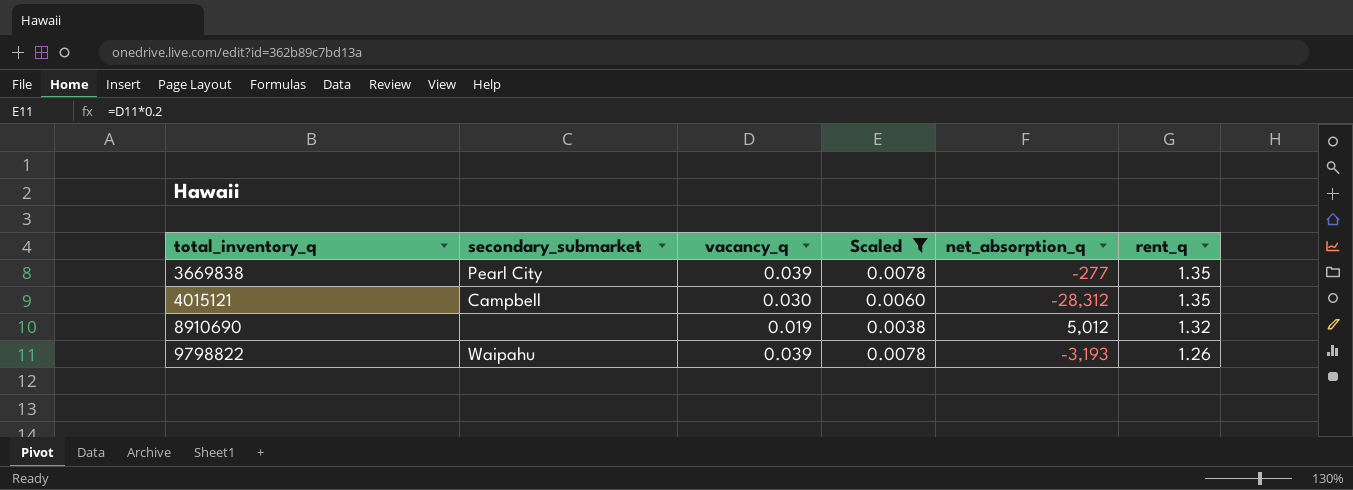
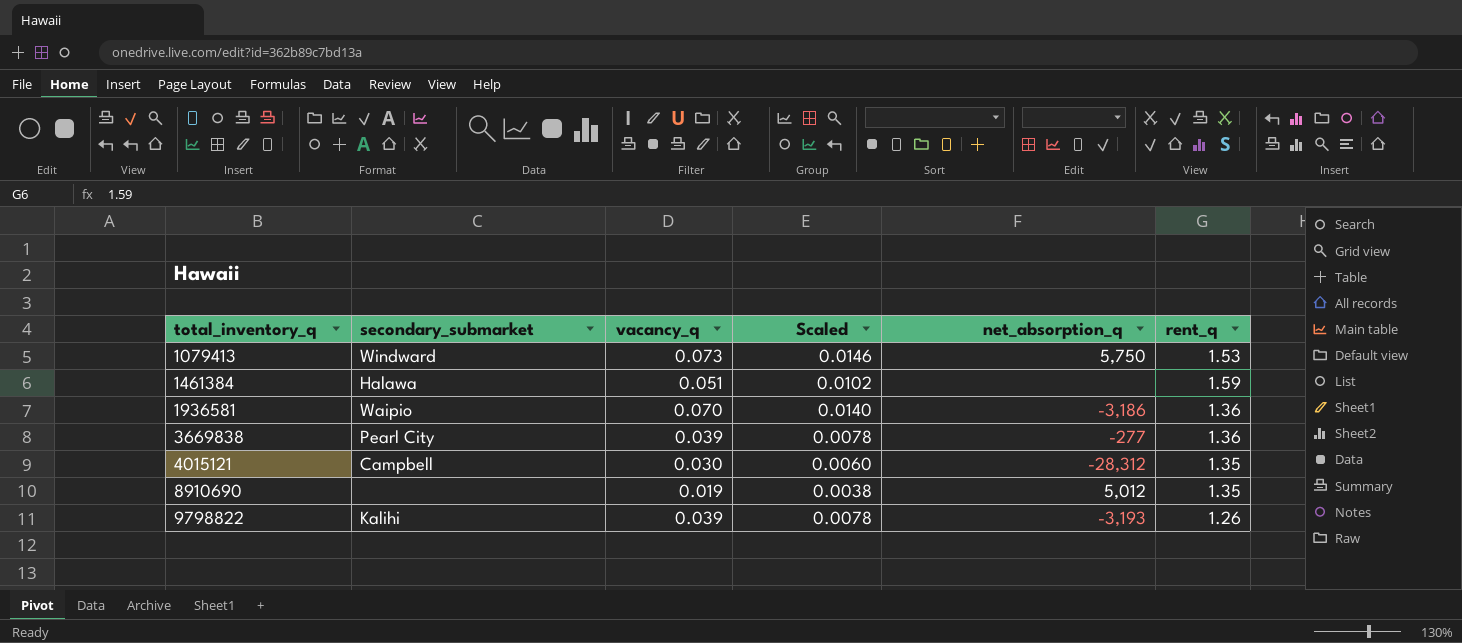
filter: Scaled <= 0.0078 -> none
3669838 | rent_q: 1.35 -> 1.36
8910690 | rent_q: 1.32 -> 1.35
9798822 | secondary_submarket: Waipahu -> Kalihi

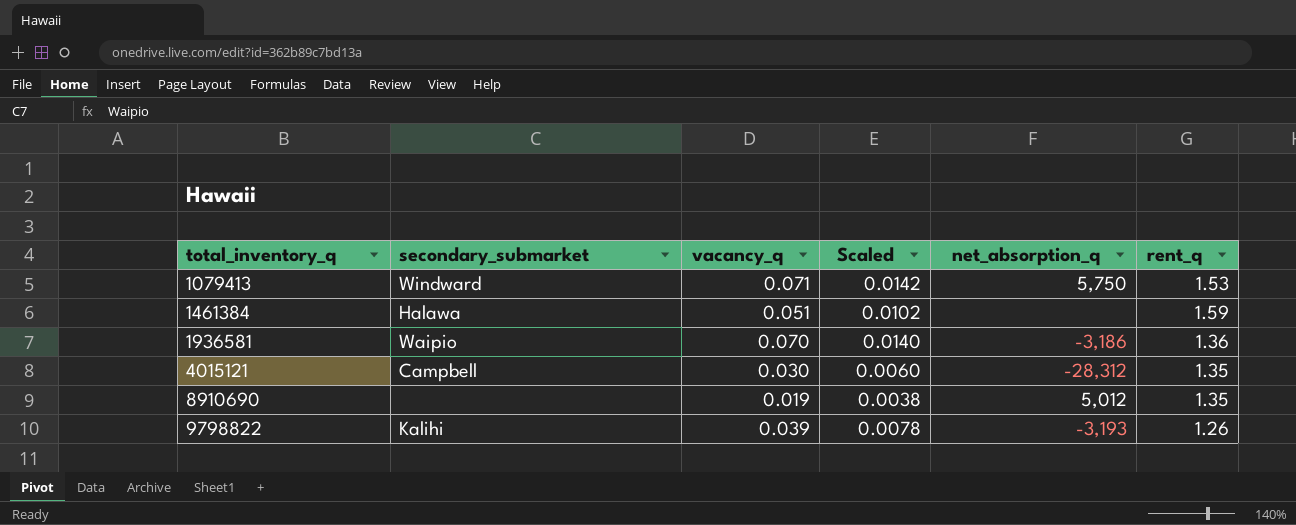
row 3669838: Pearl City | 0.039 | 0.0078 | -277 | 1.36 -> none
1079413 | vacancy_q: 0.073 -> 0.071
1079413 | Scaled: 0.0146 -> 0.0142

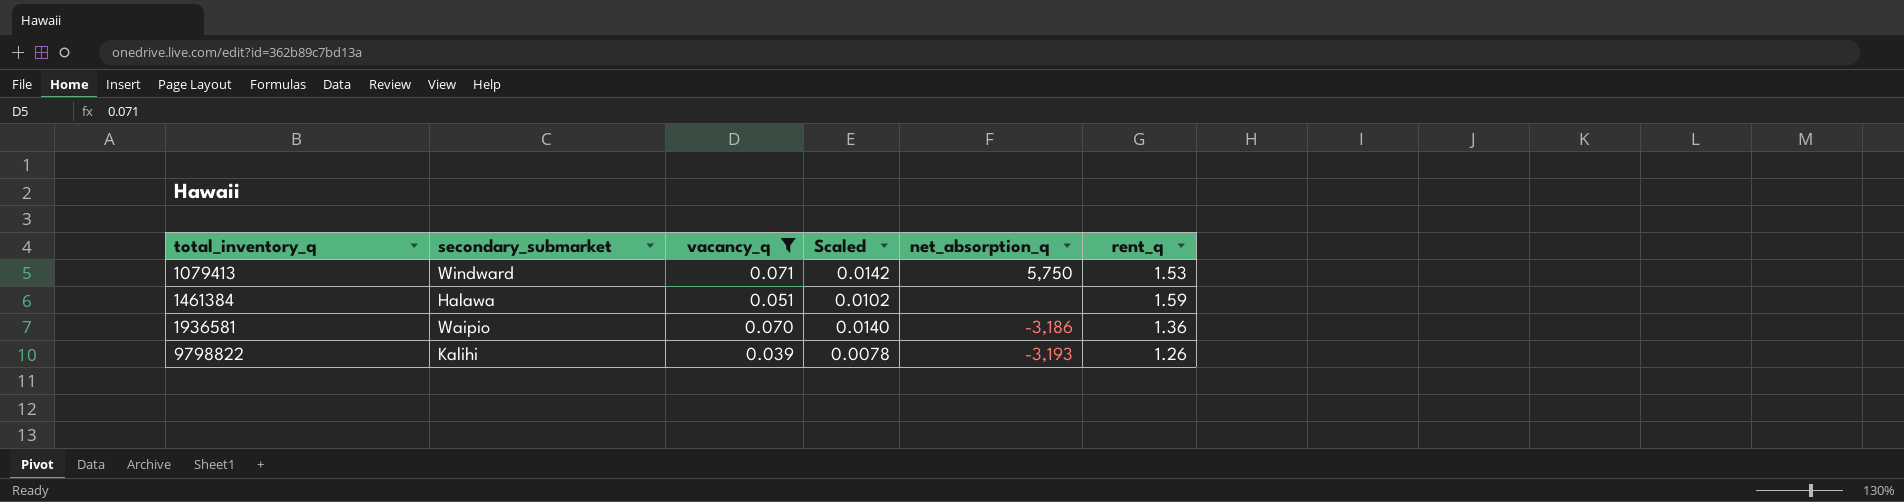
filter: none -> vacancy_q >= 0.039

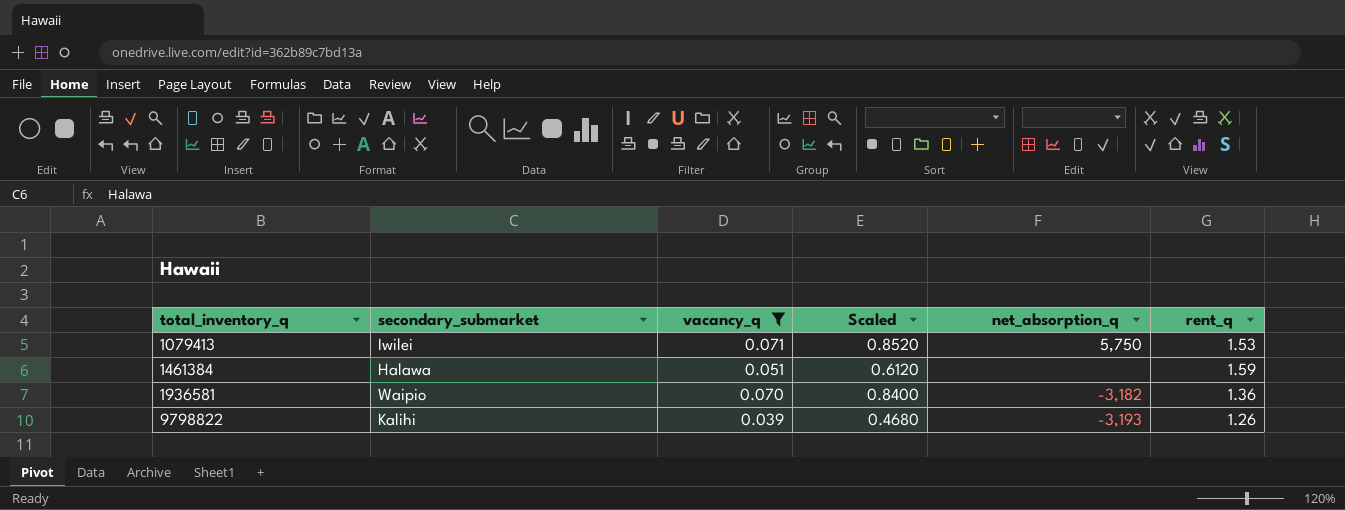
column Scaled | formula: [vacancy_q] * 0.2 -> [vacancy_q] * 12
1079413 | secondary_submarket: Windward -> Iwilei
1936581 | net_absorption_q: -3,186 -> -3,182

